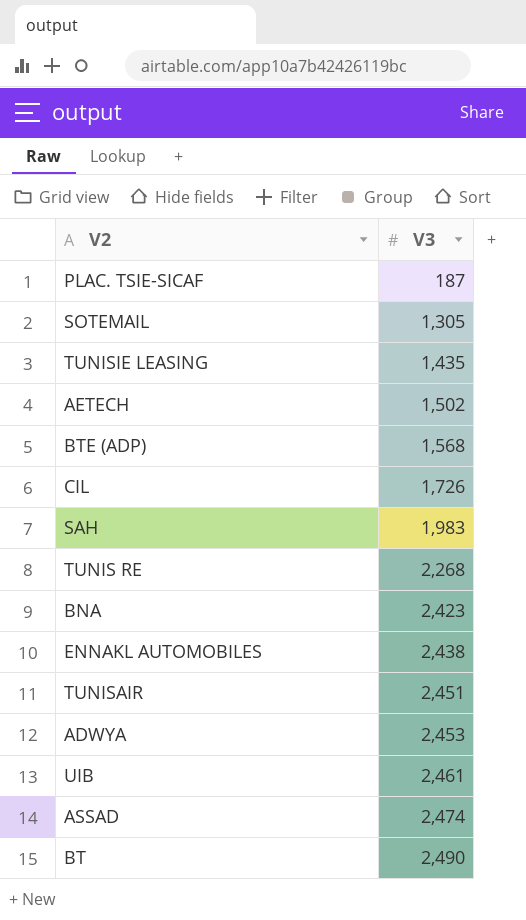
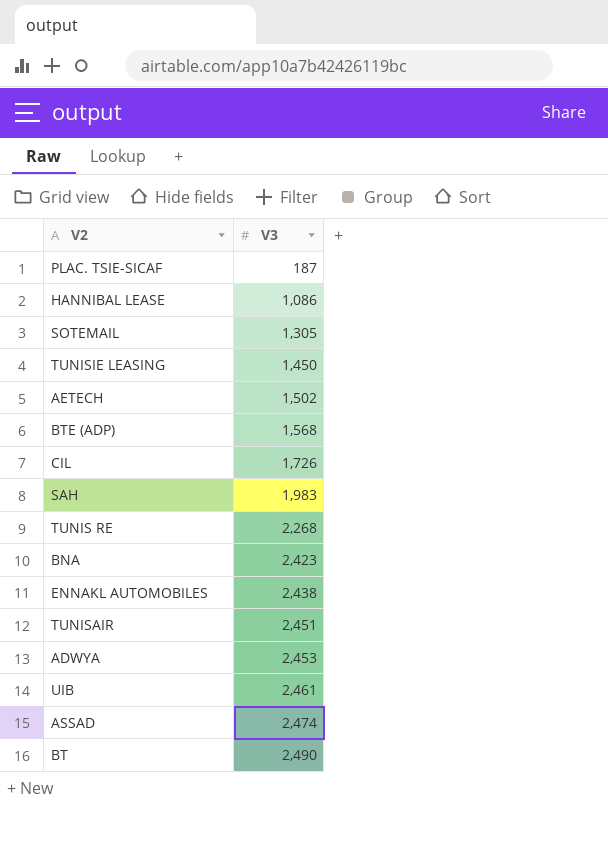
row HANNIBAL LEASE: none -> 1,086
TUNISIE LEASING | V3: 1,435 -> 1,450

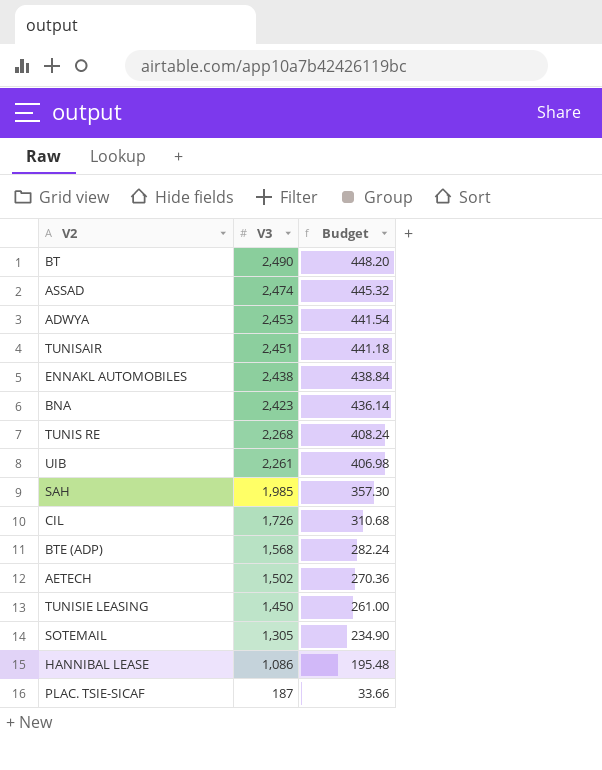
row order: V3 ascending -> V3 descending
column Budget | formula: none -> [V3] * 0.18
UIB | V3: 2,461 -> 2,261
SAH | V3: 1,983 -> 1,985

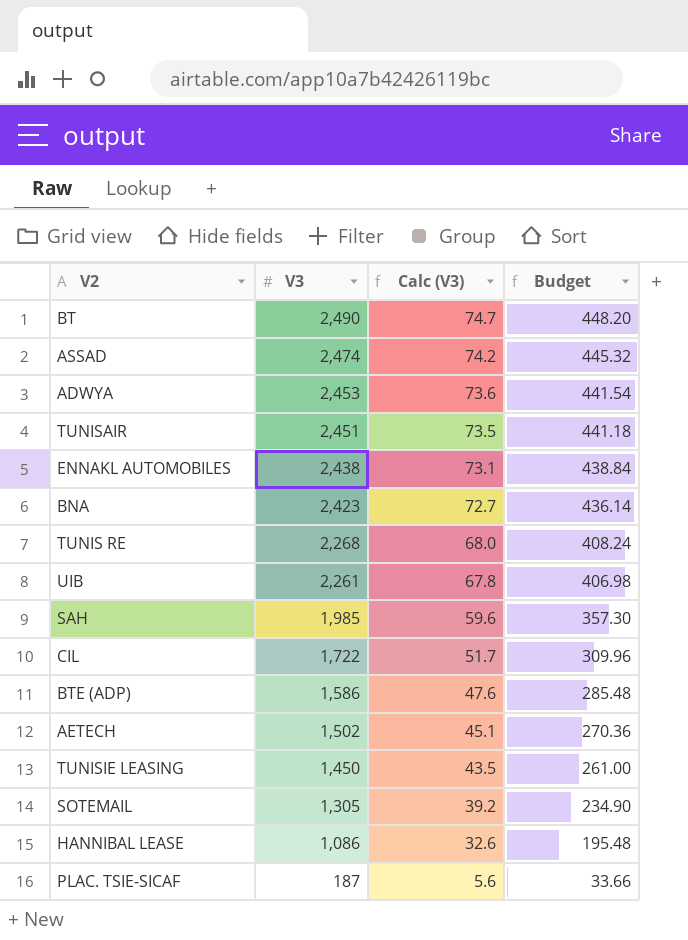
column Calc (V3) | formula: none -> [V3] * 0.03
CIL | V3: 1,726 -> 1,722
CIL | Budget: 310.68 -> 309.96
BTE (ADP) | V3: 1,568 -> 1,586
BTE (ADP) | Budget: 282.24 -> 285.48

